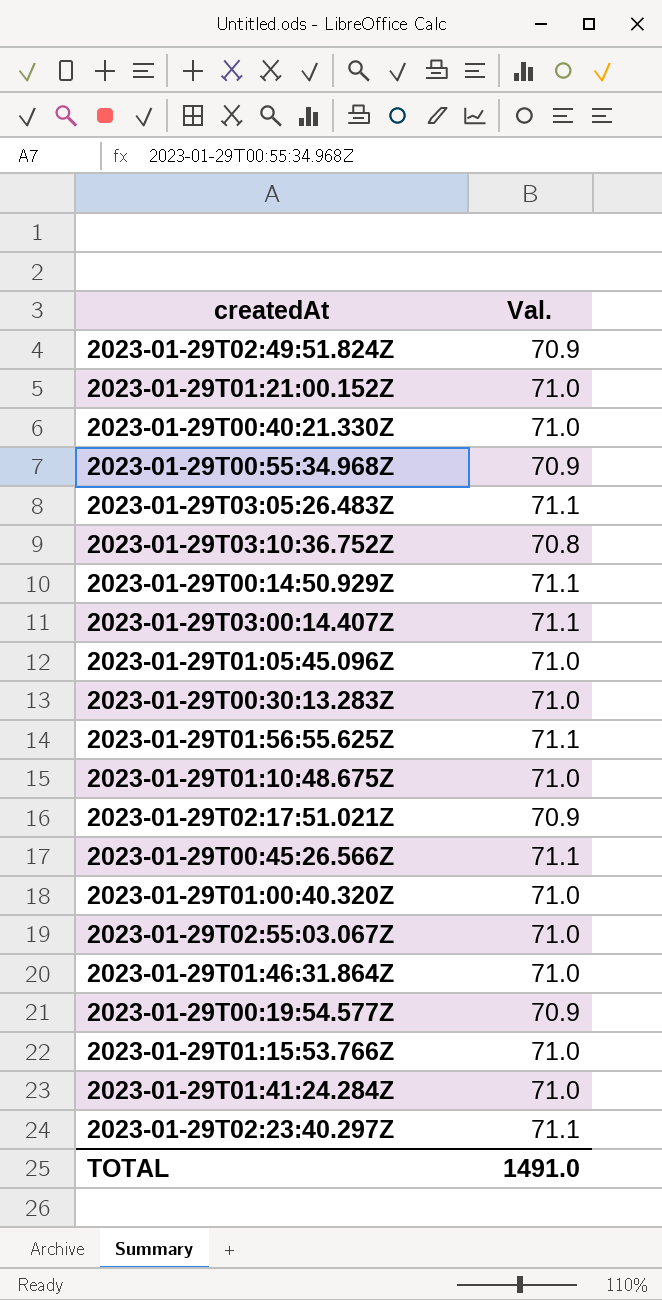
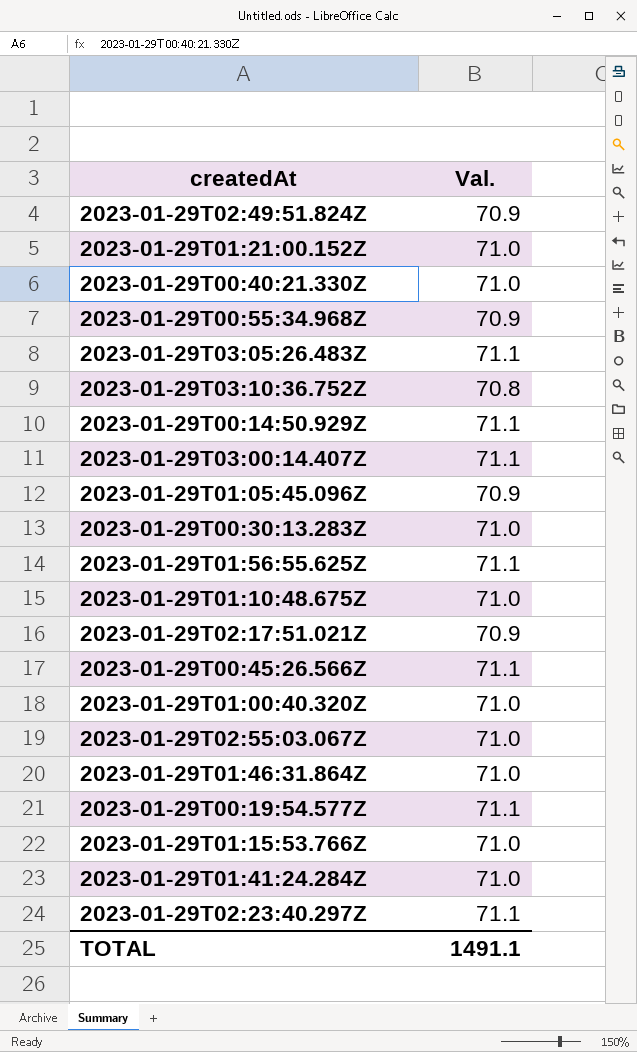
2023-01-29T01:05:45.096Z | Val.: 71.0 -> 70.9
2023-01-29T00:19:54.577Z | Val.: 70.9 -> 71.1
TOTAL | Val.: 1491.0 -> 1491.1

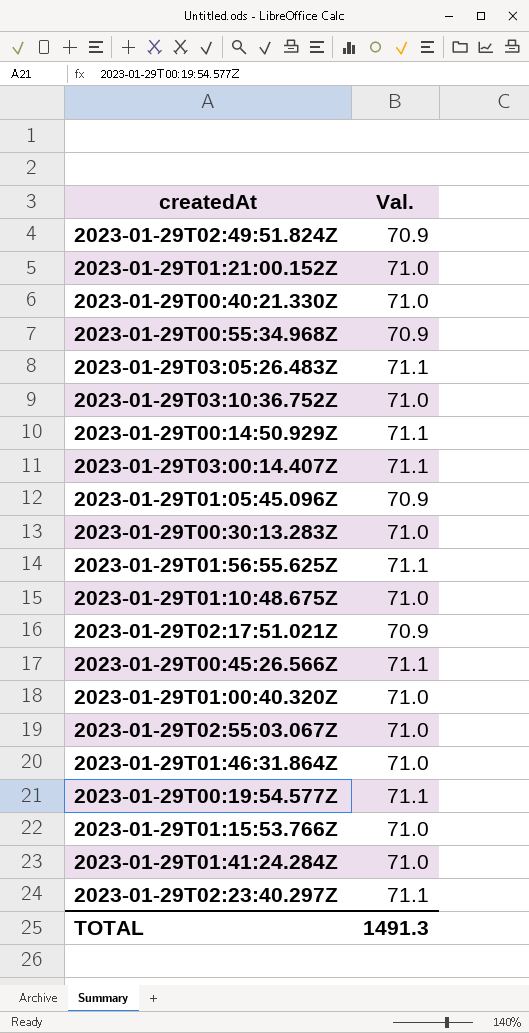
2023-01-29T03:10:36.752Z | Val.: 70.8 -> 71.0
TOTAL | Val.: 1491.1 -> 1491.3

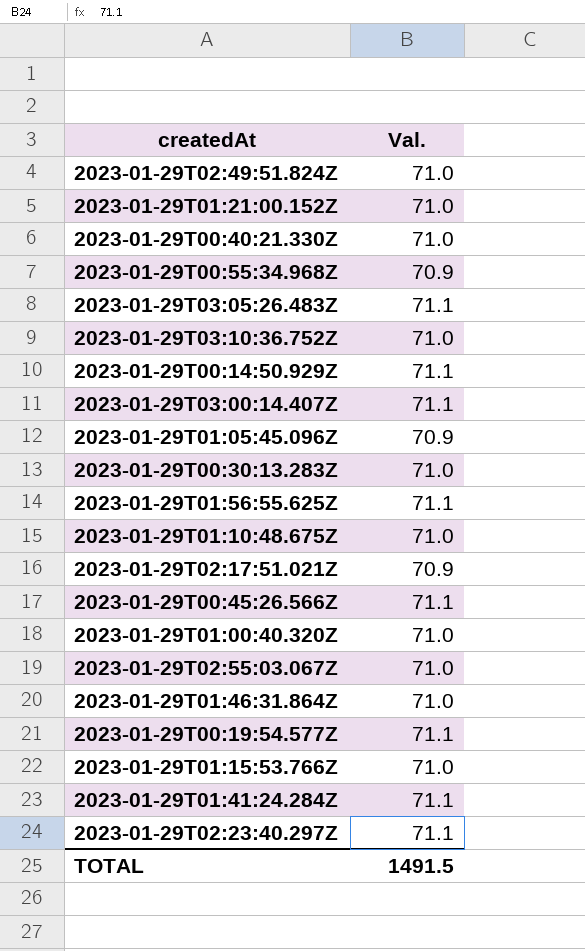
2023-01-29T02:49:51.824Z | Val.: 70.9 -> 71.0
2023-01-29T01:41:24.284Z | Val.: 71.0 -> 71.1
TOTAL | Val.: 1491.3 -> 1491.5

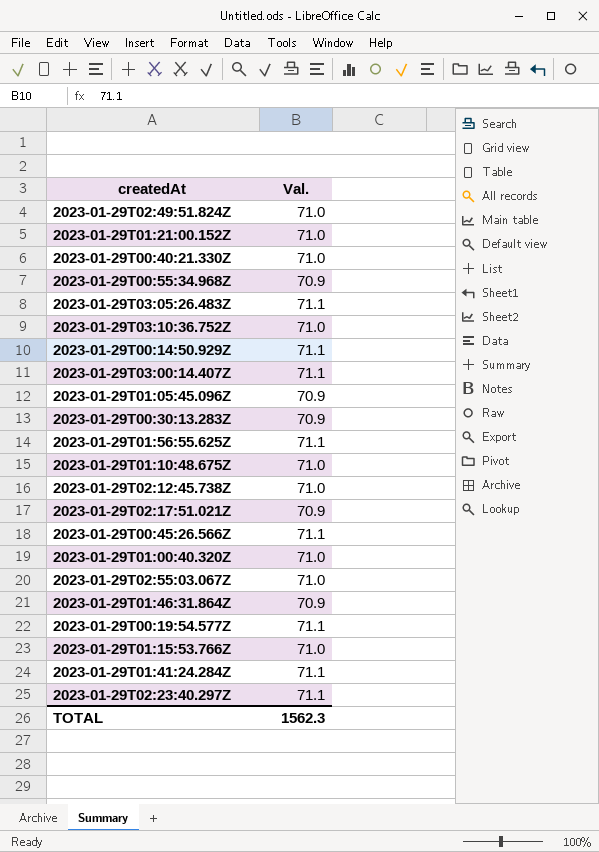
2023-01-29T00:30:13.283Z | Val.: 71.0 -> 70.9
row 2023-01-29T02:12:45.738Z: none -> 71.0
2023-01-29T01:46:31.864Z | Val.: 71.0 -> 70.9
TOTAL | Val.: 1491.5 -> 1562.3

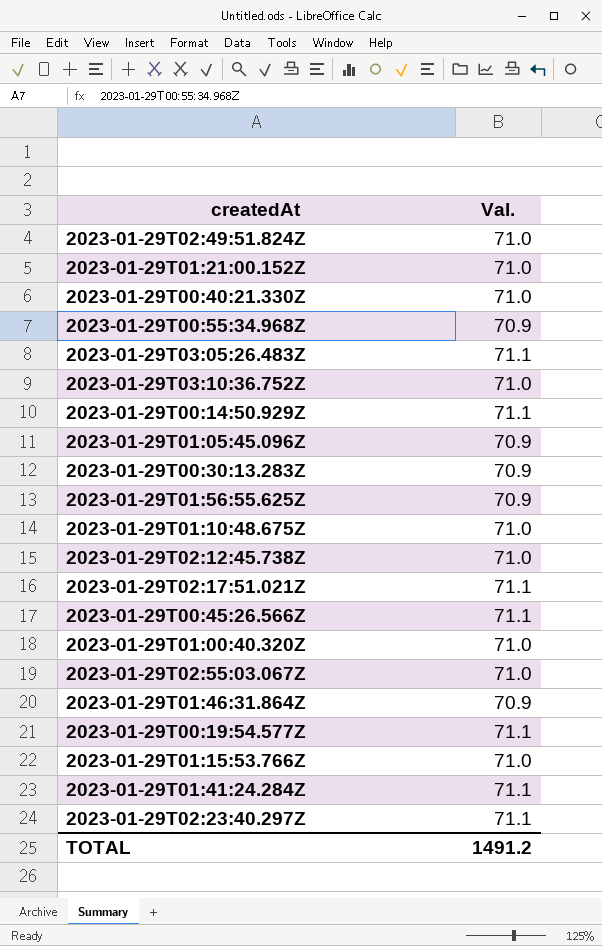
row 2023-01-29T03:00:14.407Z: 71.1 -> none
2023-01-29T01:56:55.625Z | Val.: 71.1 -> 70.9
2023-01-29T02:17:51.021Z | Val.: 70.9 -> 71.1
TOTAL | Val.: 1562.3 -> 1491.2

